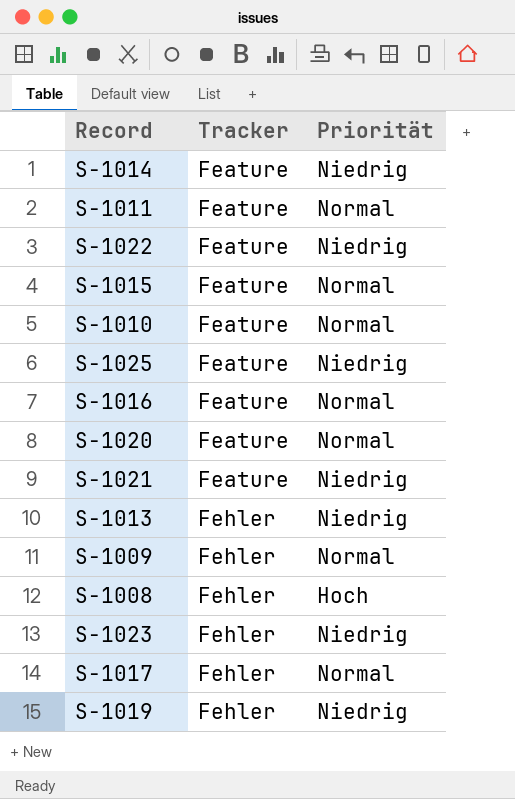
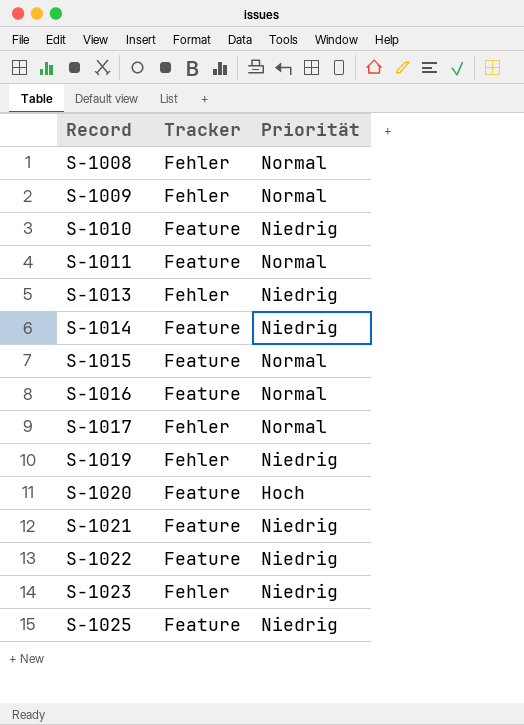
row order: Tracker ascending -> Record ascending
S-1008 | Priorität: Hoch -> Normal
S-1010 | Priorität: Normal -> Niedrig
S-1020 | Priorität: Normal -> Hoch

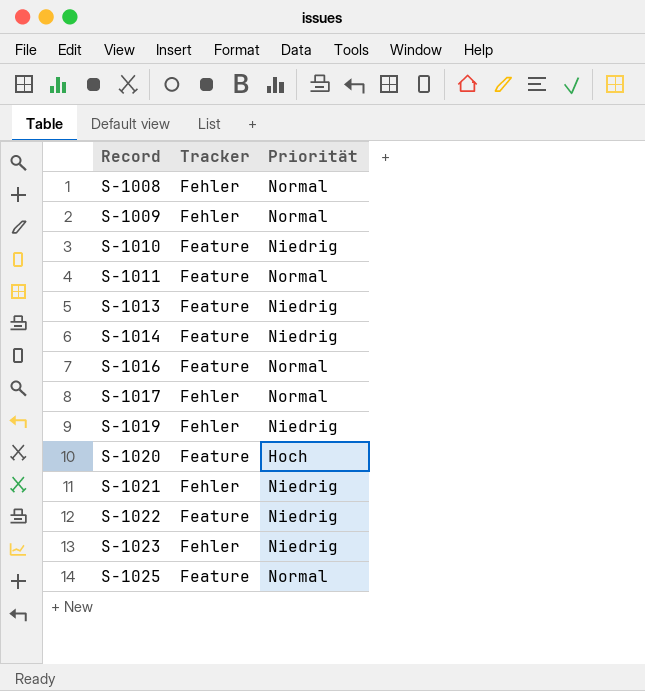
row S-1015: Feature | Normal -> none
S-1013 | Tracker: Fehler -> Feature
S-1021 | Tracker: Feature -> Fehler
S-1025 | Priorität: Niedrig -> Normal

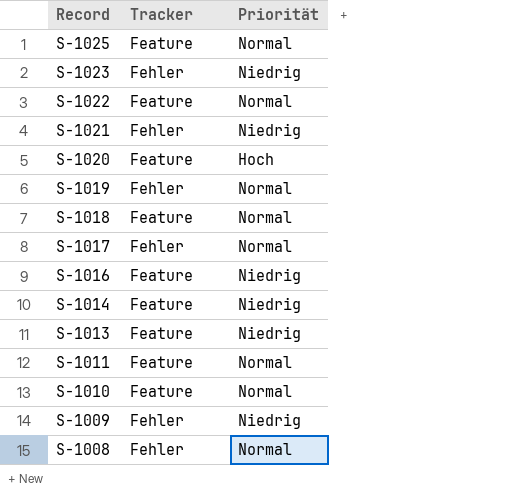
row order: Record ascending -> Record descending
S-1022 | Priorität: Niedrig -> Normal
S-1019 | Priorität: Niedrig -> Normal
row S-1018: none -> Feature | Normal
S-1016 | Priorität: Normal -> Niedrig
S-1010 | Priorität: Niedrig -> Normal
S-1009 | Priorität: Normal -> Niedrig

